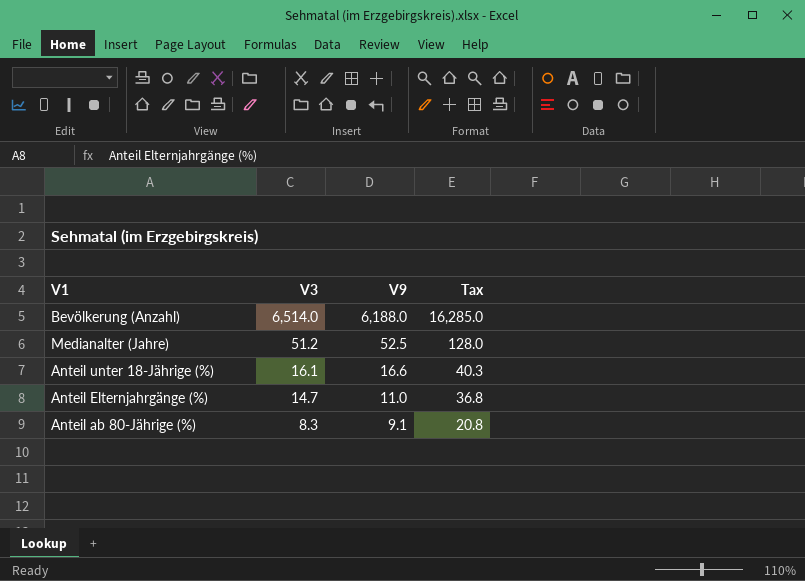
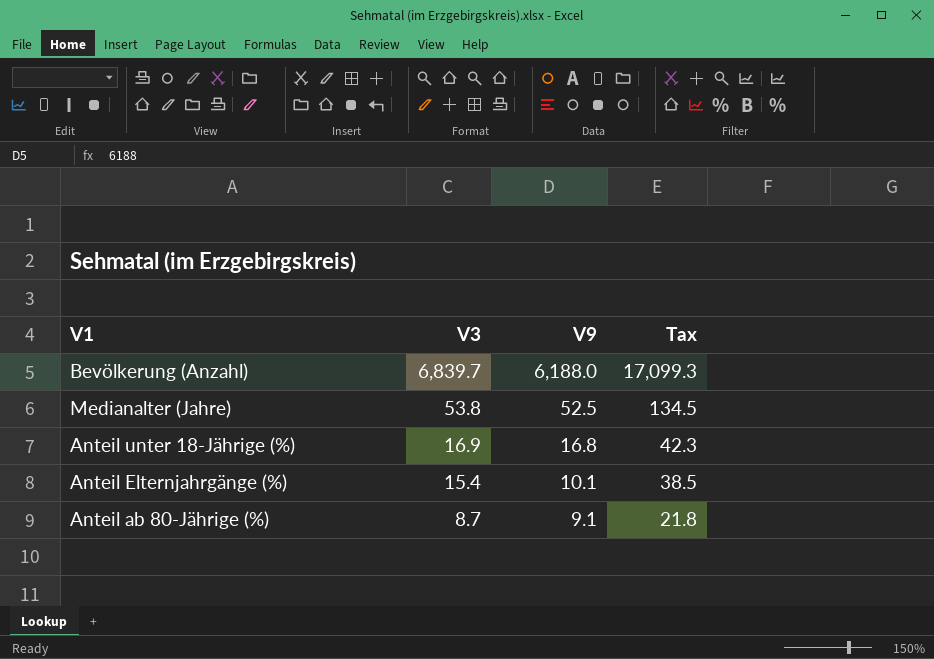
Bevölkerung (Anzahl) | V3: 6,514.0 -> 6,839.7
Bevölkerung (Anzahl) | Tax: 16,285.0 -> 17,099.3
Medianalter (Jahre) | V3: 51.2 -> 53.8
Medianalter (Jahre) | Tax: 128.0 -> 134.5
Anteil unter 18-Jährige (%) | V3: 16.1 -> 16.9
Anteil unter 18-Jährige (%) | V9: 16.6 -> 16.8
Anteil unter 18-Jährige (%) | Tax: 40.3 -> 42.3
Anteil Elternjahrgänge (%) | V3: 14.7 -> 15.4
Anteil Elternjahrgänge (%) | V9: 11.0 -> 10.1
Anteil Elternjahrgänge (%) | Tax: 36.8 -> 38.5
Anteil ab 80-Jährige (%) | V3: 8.3 -> 8.7
Anteil ab 80-Jährige (%) | Tax: 20.8 -> 21.8

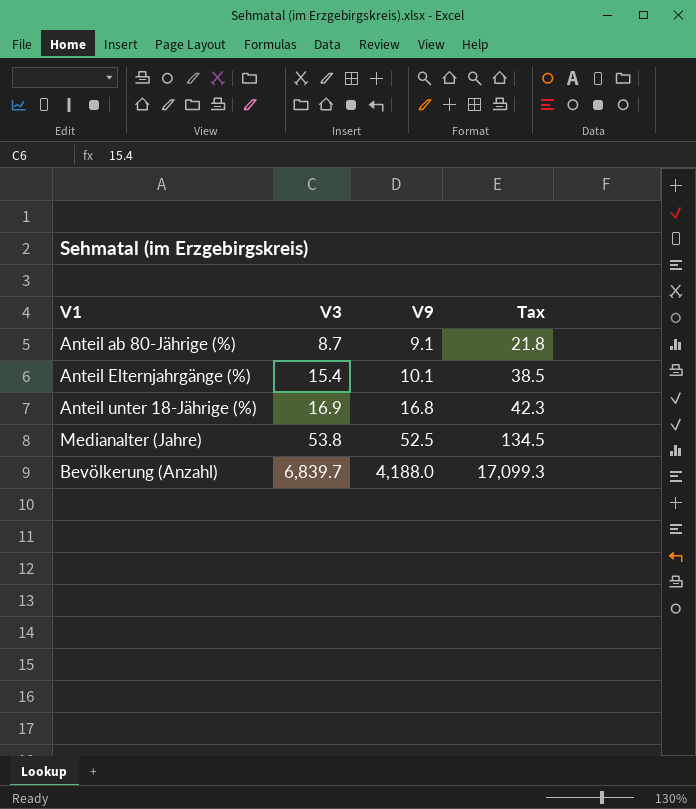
row order: V3 descending -> V3 ascending
Bevölkerung (Anzahl) | V9: 6,188.0 -> 4,188.0

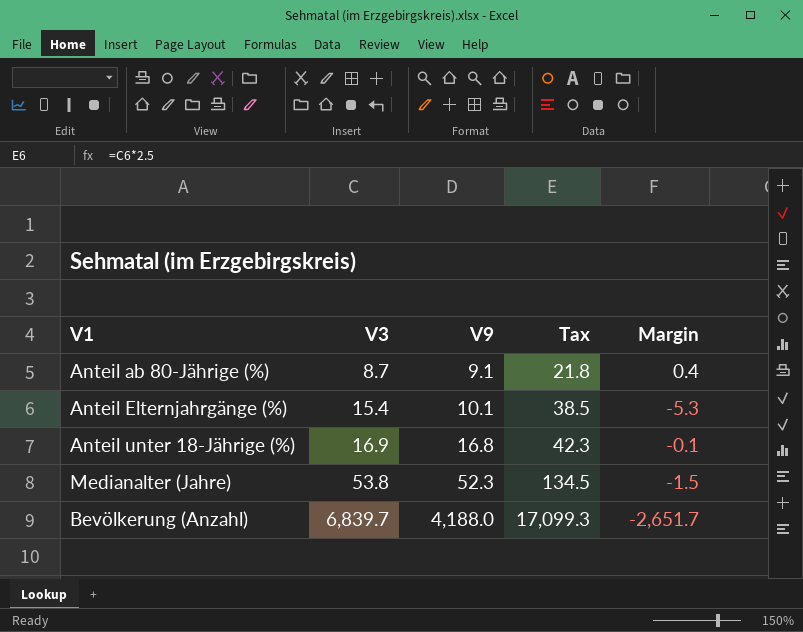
column Margin | formula: none -> [V9] - [V3]
Medianalter (Jahre) | V9: 52.5 -> 52.3

